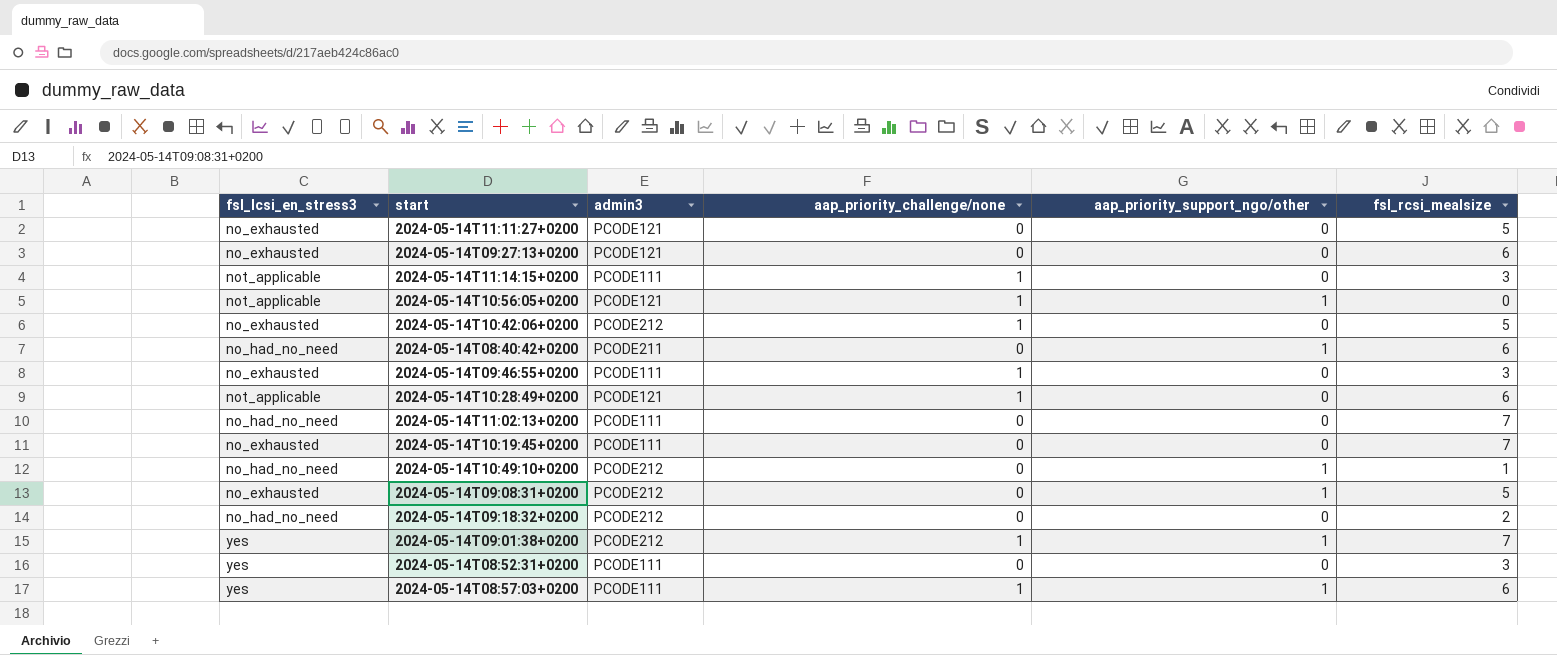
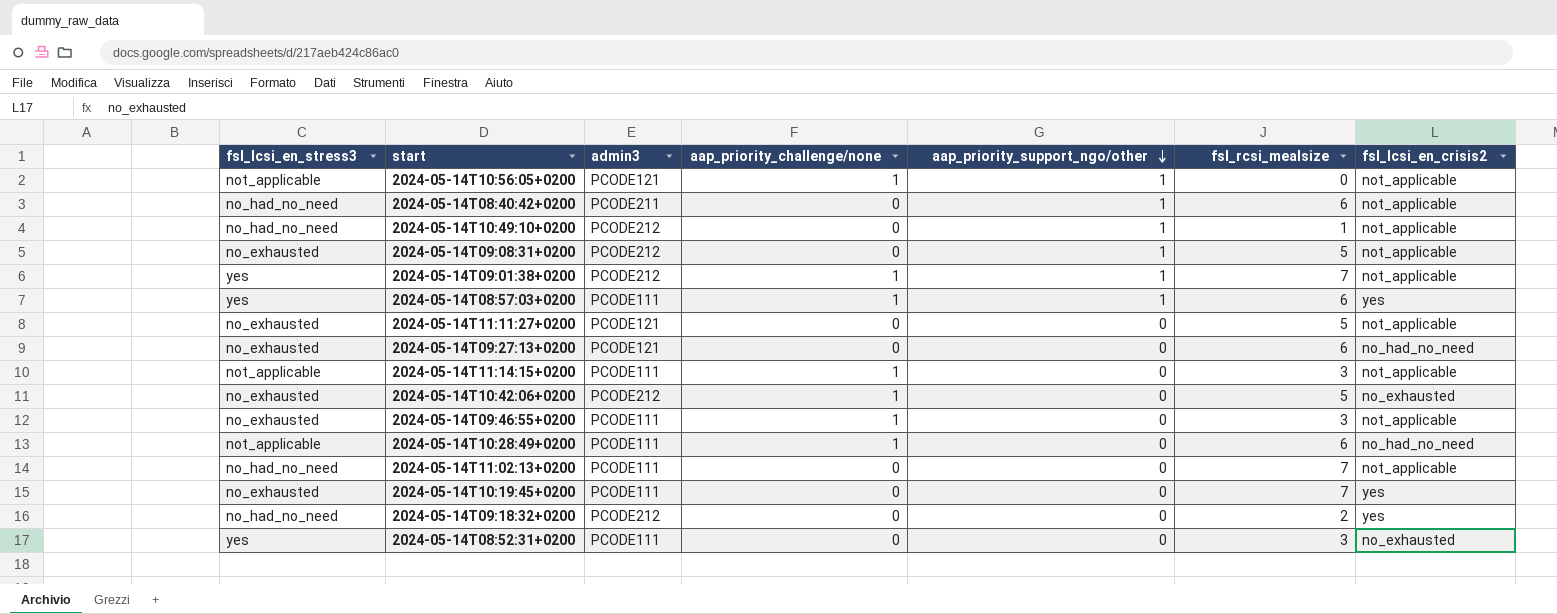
row order: none -> aap_priority_support_ngo/other descending
column fsl_lcsi_en_crisis2 | position: none -> 7
2024-05-14T10:28:49+0200 | admin3: PCODE121 -> PCODE111

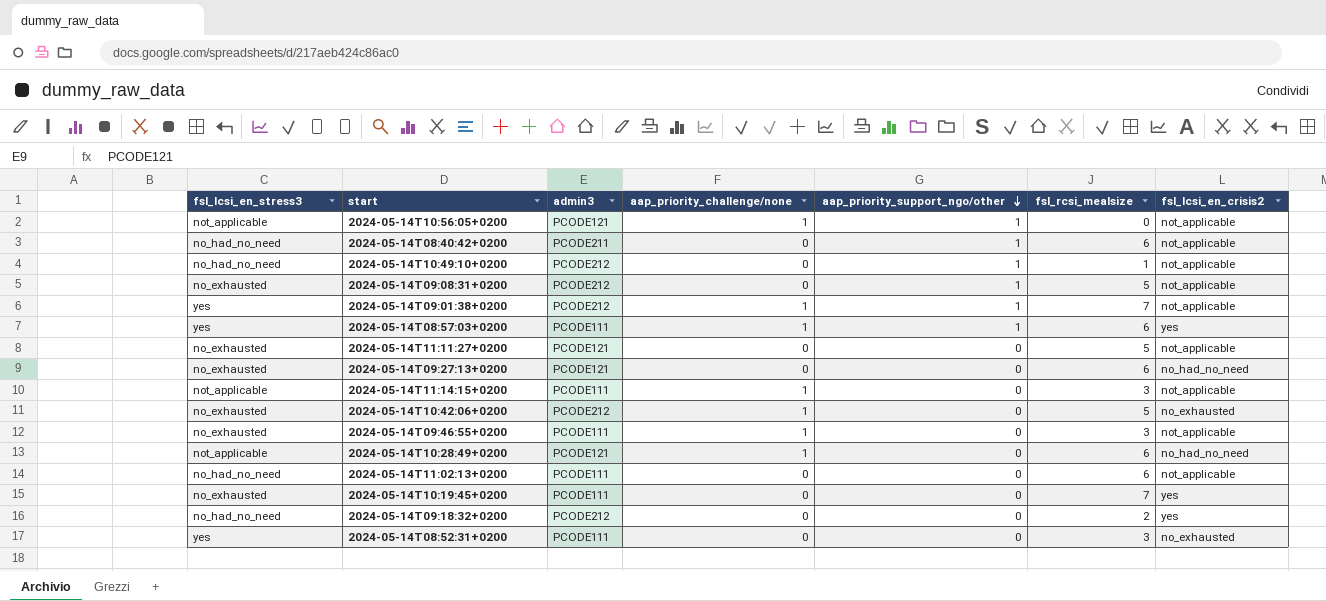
2024-05-14T10:28:49+0200 | admin3: PCODE111 -> PCODE121
2024-05-14T11:02:13+0200 | fsl_rcsi_mealsize: 7 -> 6

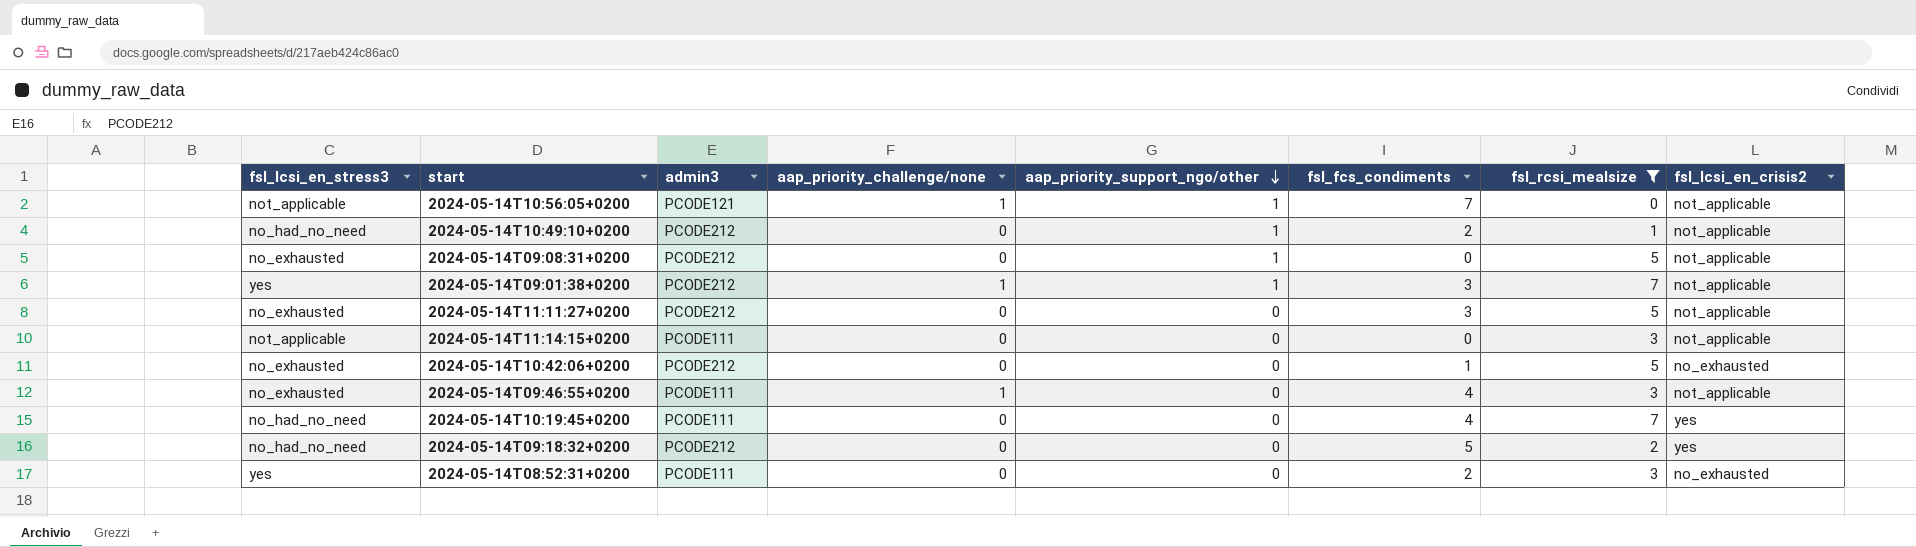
filter: none -> fsl_rcsi_mealsize != 6
column fsl_fcs_condiments | position: none -> 6
2024-05-14T11:11:27+0200 | admin3: PCODE121 -> PCODE212
2024-05-14T11:14:15+0200 | aap_priority_challenge/none: 1 -> 0
2024-05-14T10:42:06+0200 | aap_priority_challenge/none: 1 -> 0
2024-05-14T10:19:45+0200 | fsl_lcsi_en_stress3: no_exhausted -> no_had_no_need

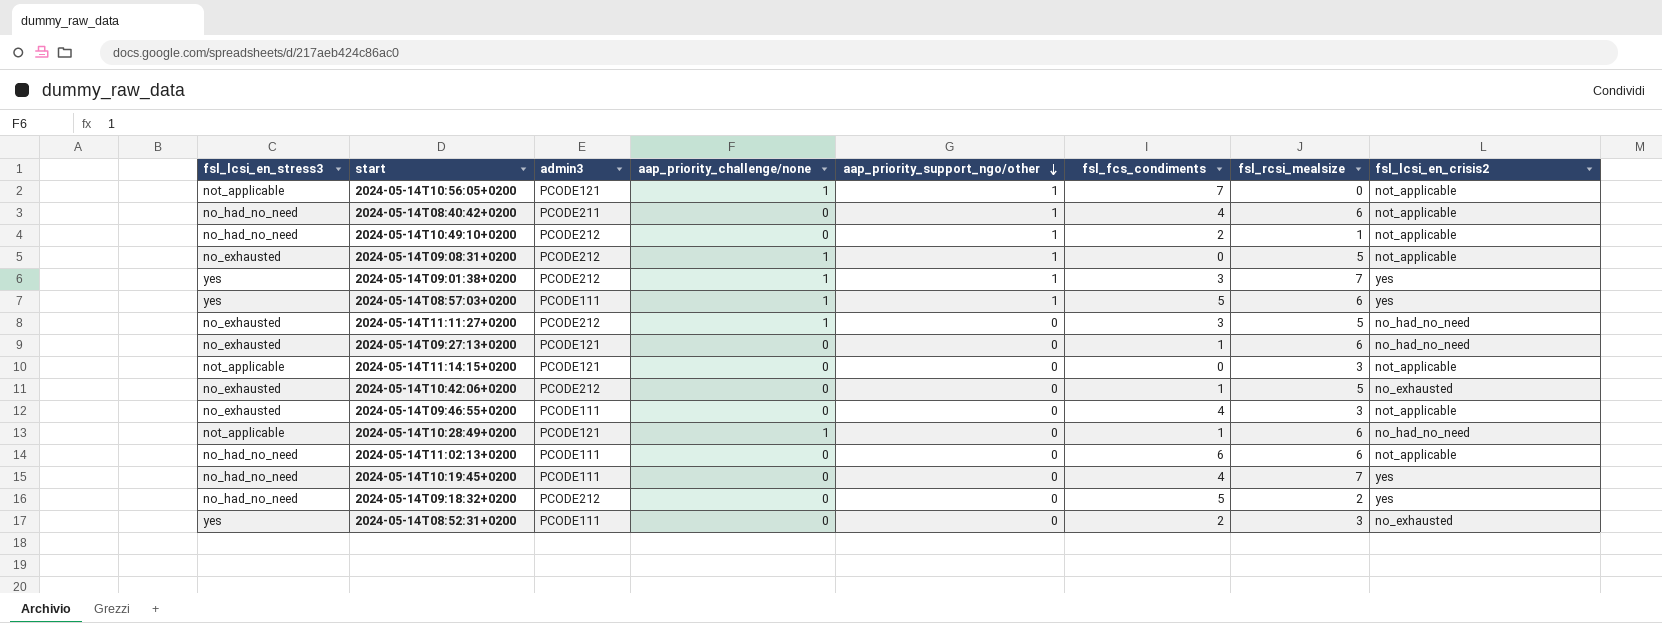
filter: fsl_rcsi_mealsize != 6 -> none
2024-05-14T09:08:31+0200 | aap_priority_challenge/none: 0 -> 1
2024-05-14T09:01:38+0200 | fsl_lcsi_en_crisis2: not_applicable -> yes
2024-05-14T11:11:27+0200 | aap_priority_challenge/none: 0 -> 1
2024-05-14T11:11:27+0200 | fsl_lcsi_en_crisis2: not_applicable -> no_had_no_need
2024-05-14T11:14:15+0200 | admin3: PCODE111 -> PCODE121
2024-05-14T09:46:55+0200 | aap_priority_challenge/none: 1 -> 0

